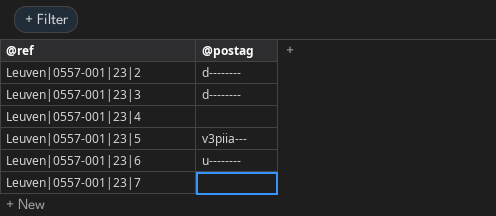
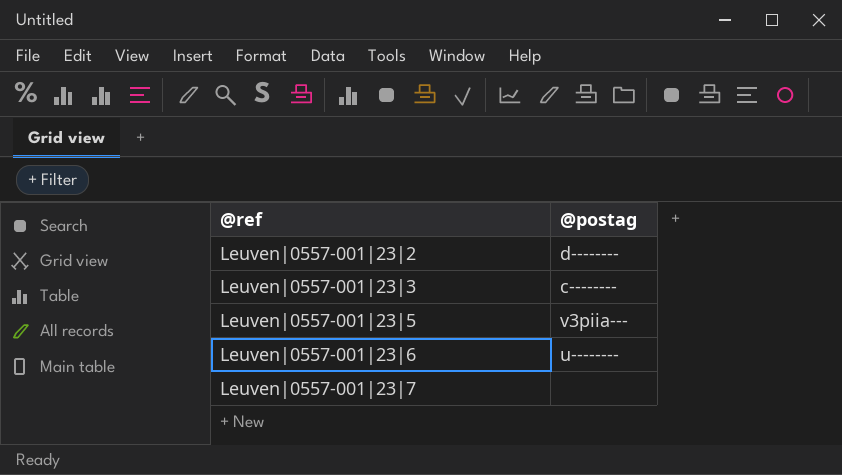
row Leuven|0557-001|23|4: none -> none
Leuven|0557-001|23|3 | @postag: d-------- -> c--------

